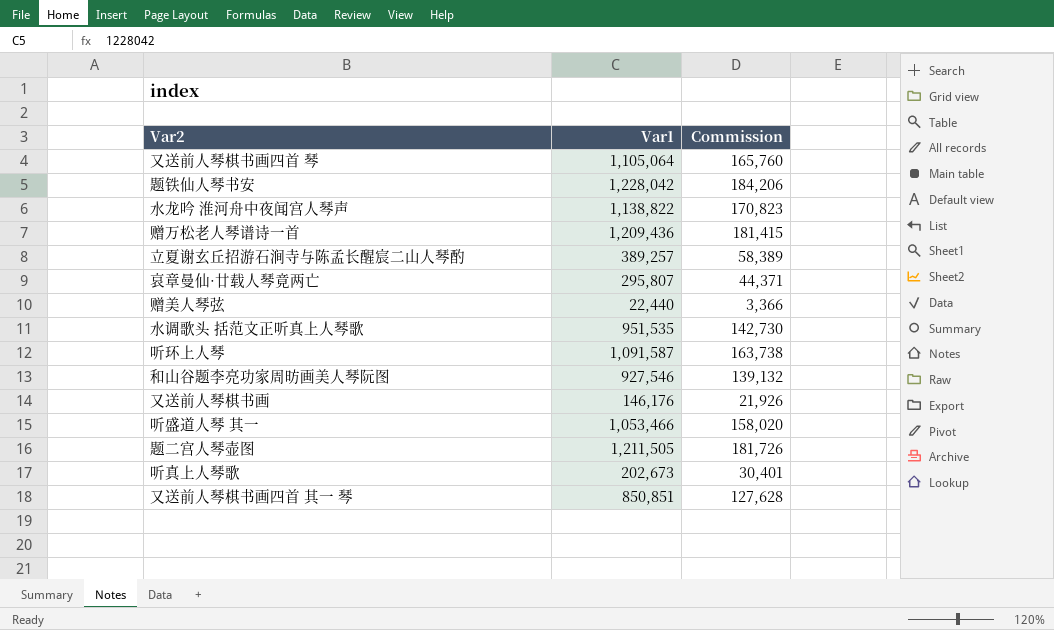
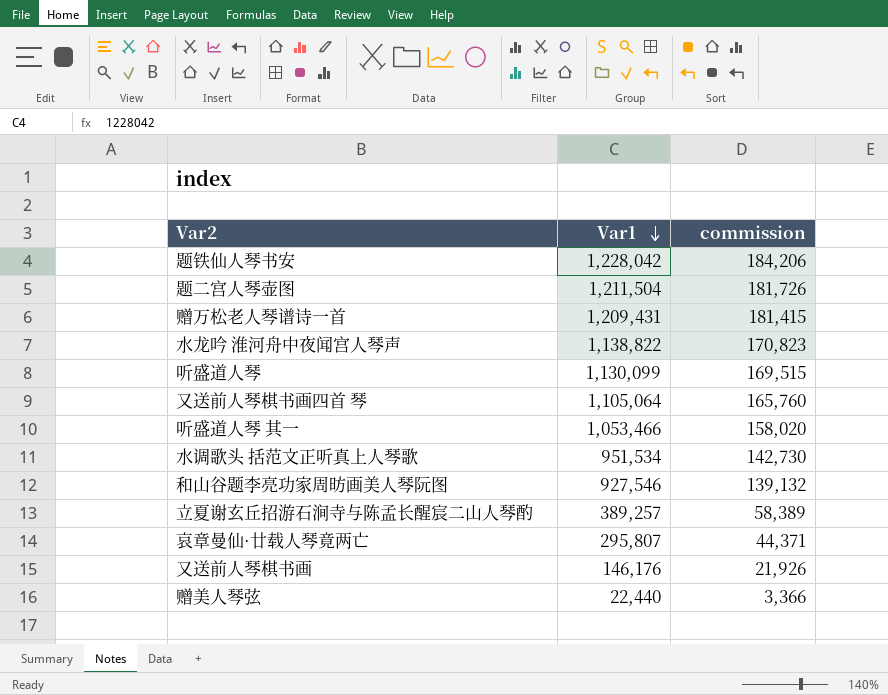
row order: none -> Var1 descending
column name: Commission -> commission
row 听环上人琴: 1,091,587 | 163,738 -> none
row 听真上人琴歌: 202,673 | 30,401 -> none
row 又送前人琴棋书画四首 其一 琴: 850,851 | 127,628 -> none
题二宫人琴壶图 | Var1: 1,211,505 -> 1,211,504
赠万松老人琴谱诗一首 | Var1: 1,209,436 -> 1,209,431
row 听盛道人琴: none -> 1,130,099 | 169,515
水调歌头 括范文正听真上人琴歌 | Var1: 951,535 -> 951,534

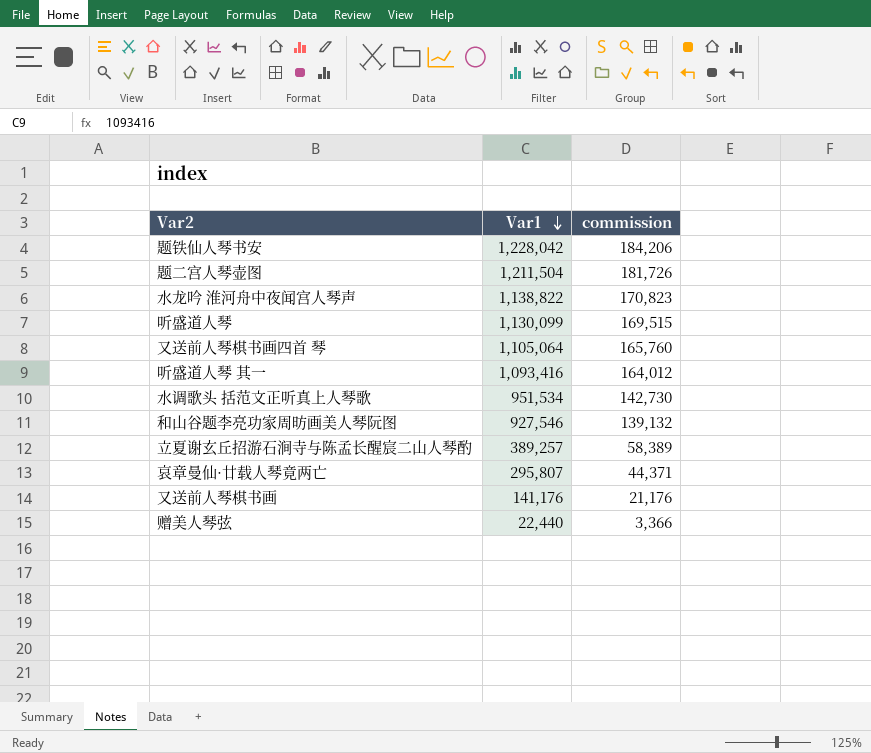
row 赠万松老人琴谱诗一首: 1,209,431 | 181,415 -> none
听盛道人琴 其一 | Var1: 1,053,466 -> 1,093,416
听盛道人琴 其一 | commission: 158,020 -> 164,012
又送前人琴棋书画 | Var1: 146,176 -> 141,176
又送前人琴棋书画 | commission: 21,926 -> 21,176

